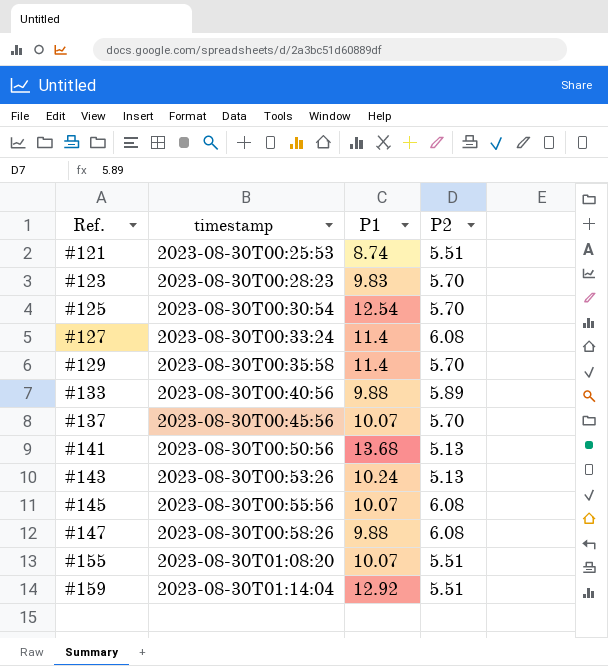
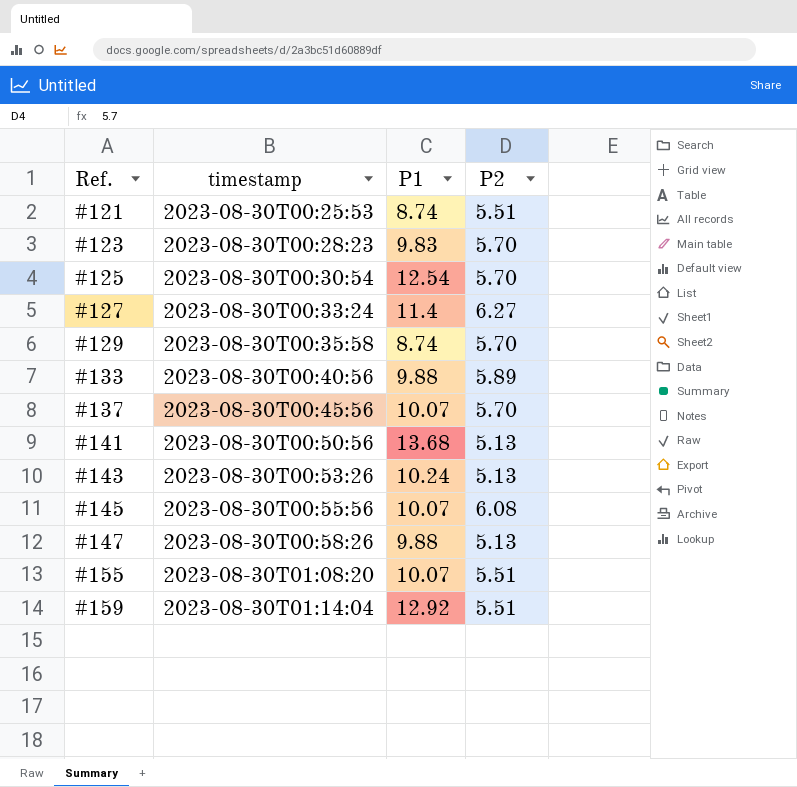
#127 | P2: 6.08 -> 6.27
#129 | P1: 11.4 -> 8.74
#147 | P2: 6.08 -> 5.13

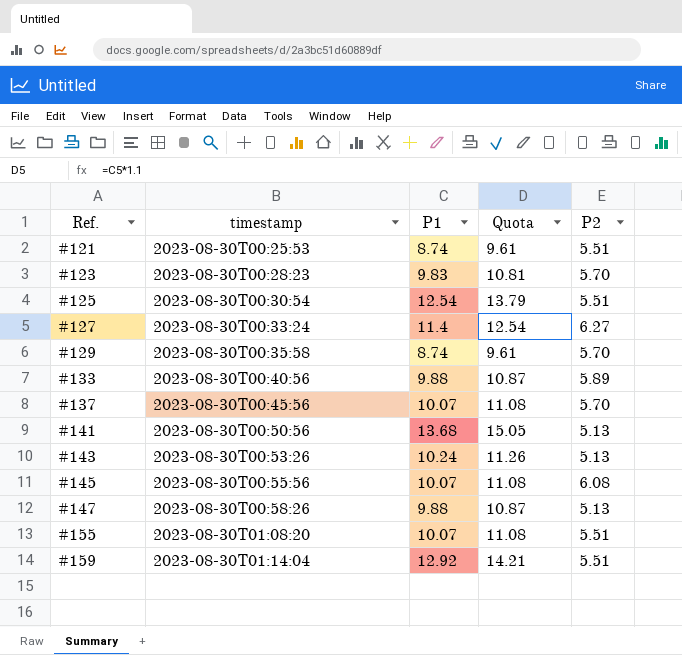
column Quota | formula: none -> [P1] * 1.1
#125 | P2: 5.70 -> 5.51

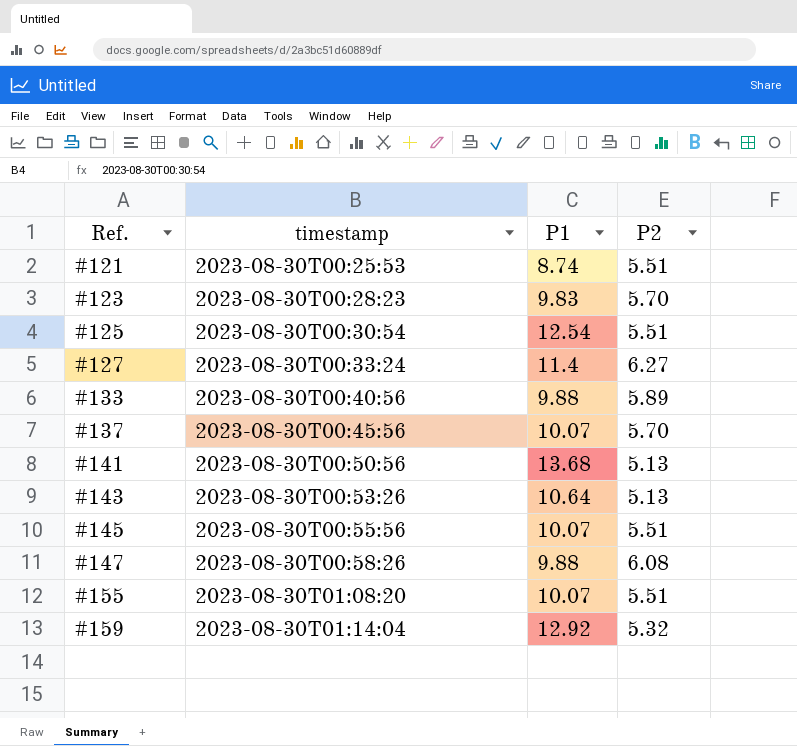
column Quota | formula: [P1] * 1.1 -> none
row #129: 2023-08-30T00:35:58 | 8.74 | 9.61 | 5.70 -> none
#143 | P1: 10.24 -> 10.64
#145 | P2: 6.08 -> 5.51
#147 | P2: 5.13 -> 6.08
#159 | P2: 5.51 -> 5.32

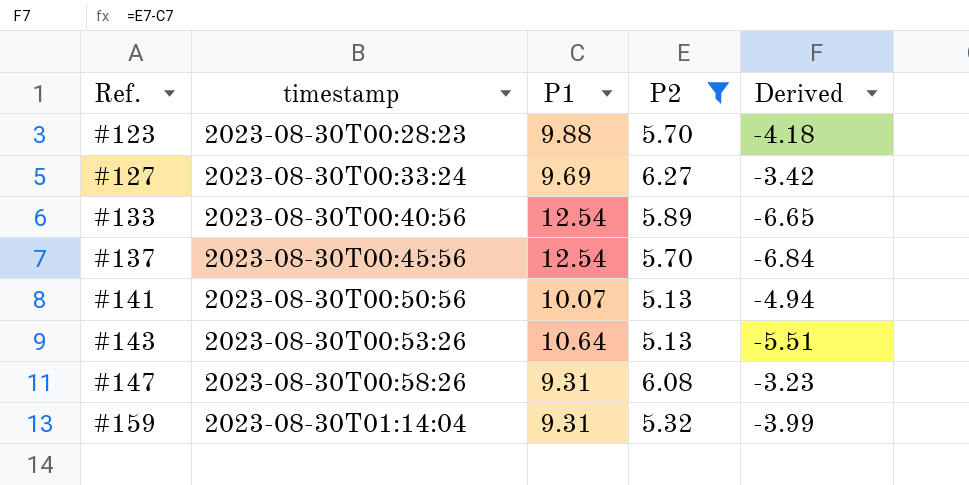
filter: none -> P2 != 5.51
column Derived | formula: none -> [P2] - [P1]
#123 | P1: 9.83 -> 9.88
#127 | P1: 11.4 -> 9.69
#133 | P1: 9.88 -> 12.54
#137 | P1: 10.07 -> 12.54
#141 | P1: 13.68 -> 10.07
#147 | P1: 9.88 -> 9.31
#159 | P1: 12.92 -> 9.31

